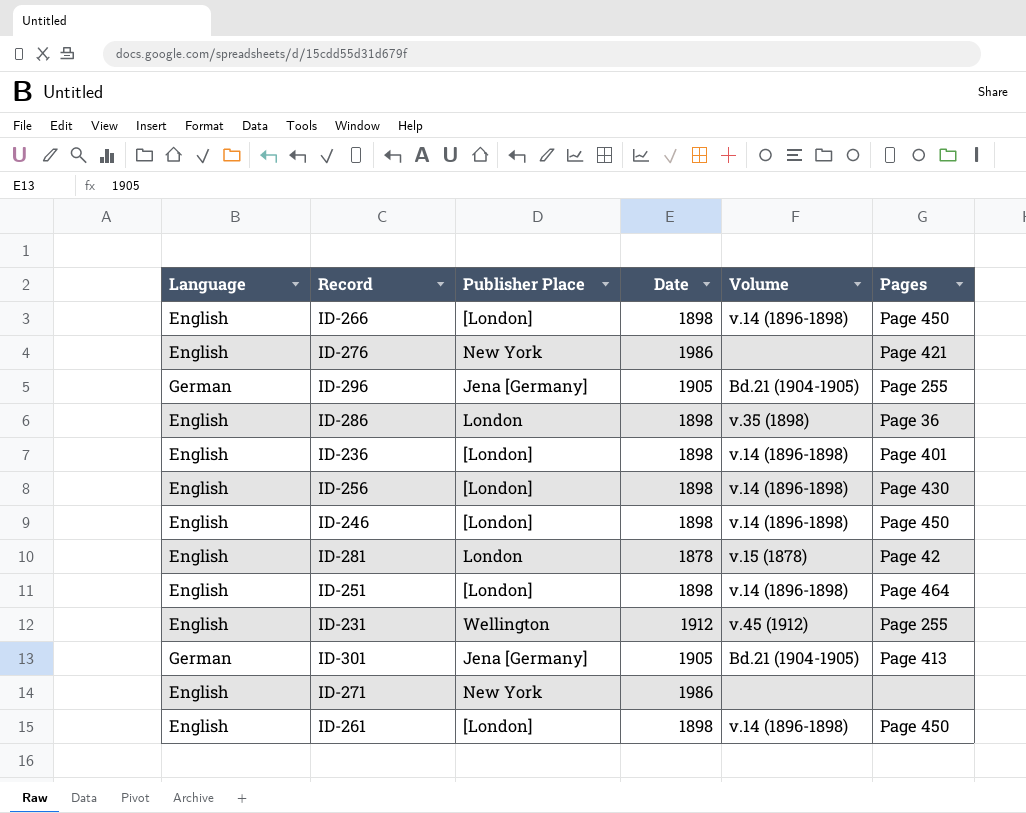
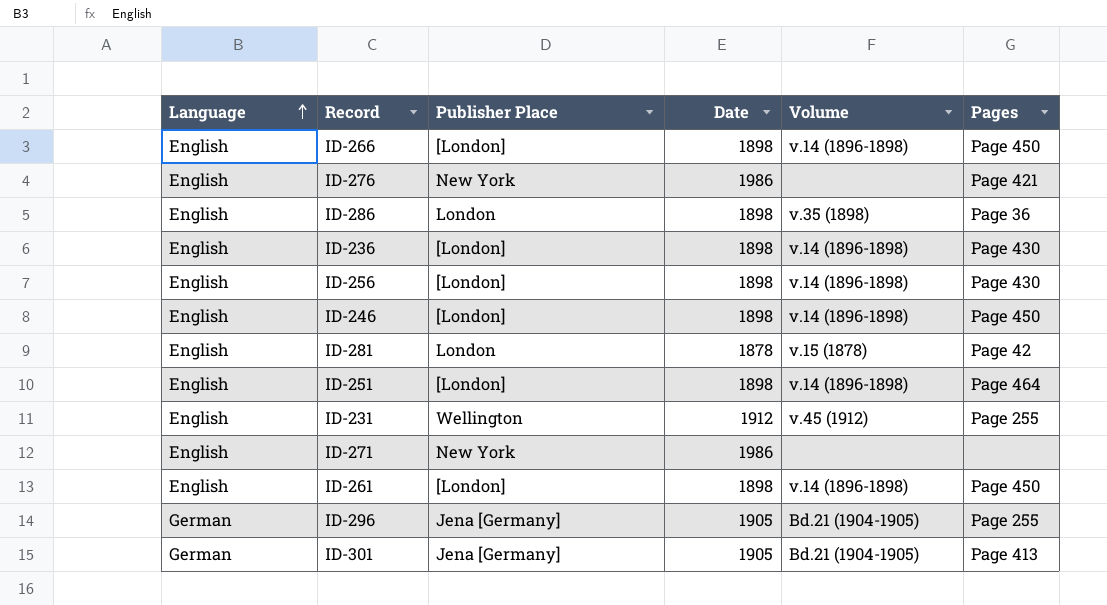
row order: none -> Language ascending
ID-236 | Pages: Page 401 -> Page 430

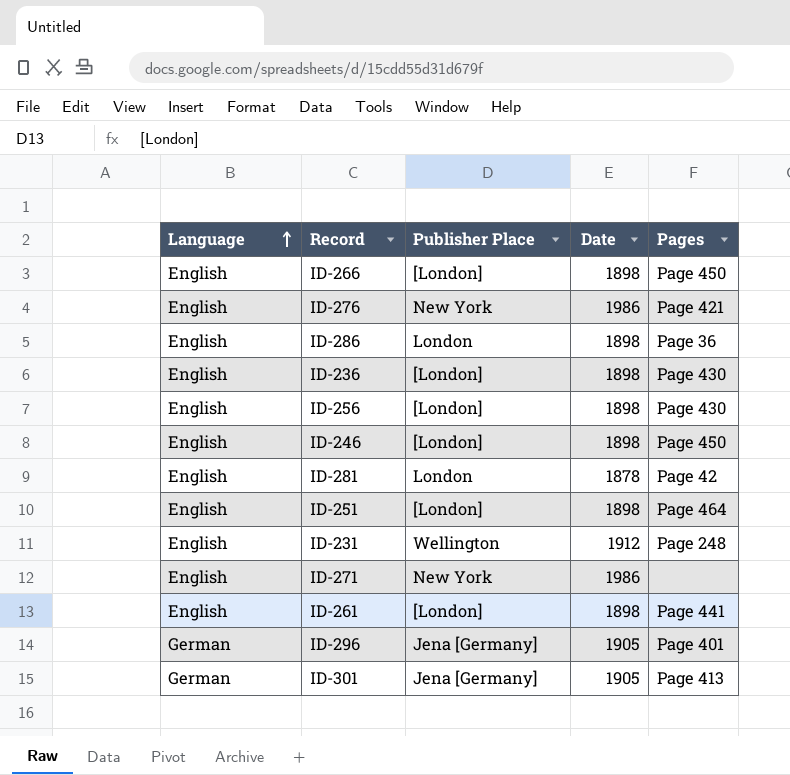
column Volume | position: 5 -> none
ID-231 | Pages: Page 255 -> Page 248
ID-261 | Pages: Page 450 -> Page 441
ID-296 | Pages: Page 255 -> Page 401

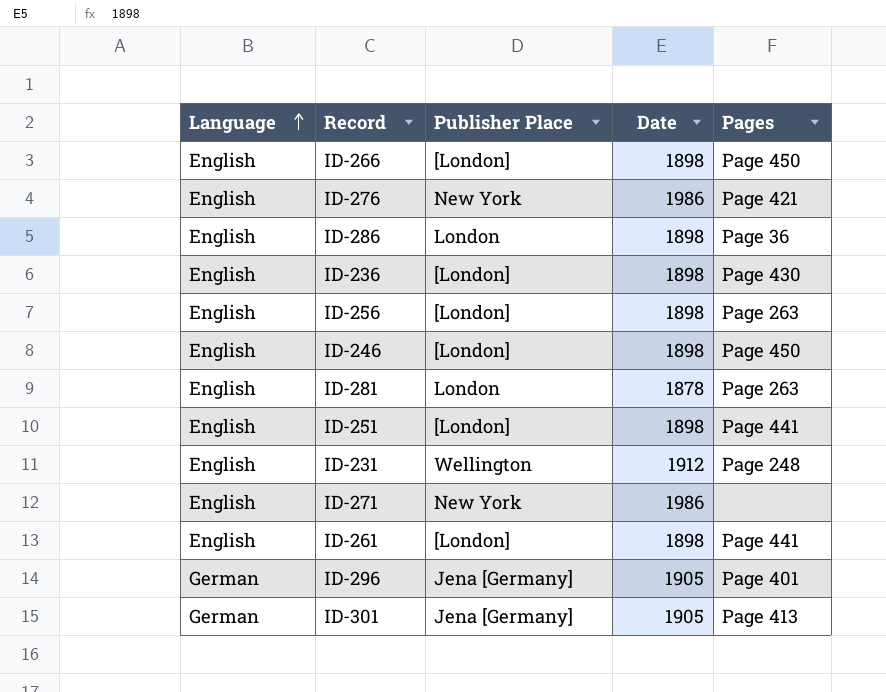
ID-256 | Pages: Page 430 -> Page 263
ID-281 | Pages: Page 42 -> Page 263
ID-251 | Pages: Page 464 -> Page 441

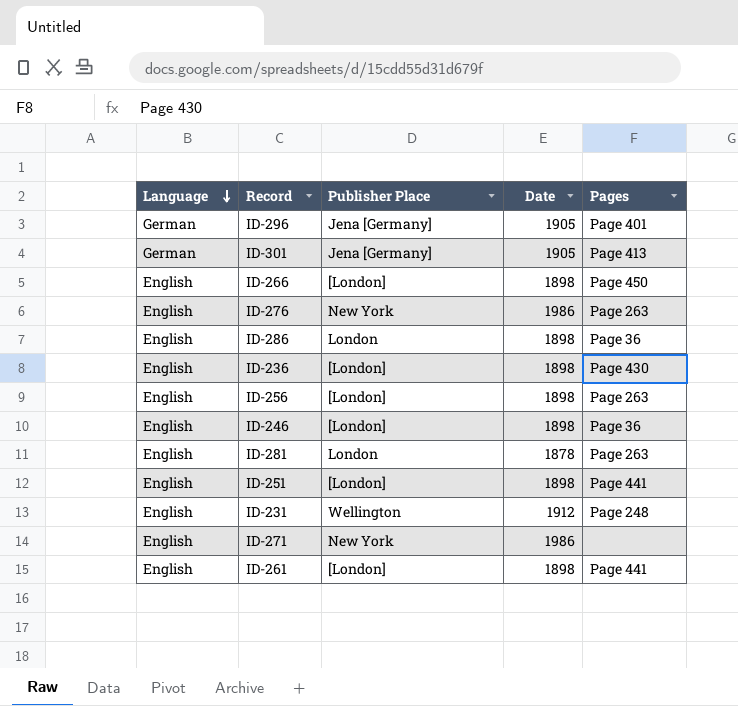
row order: Language ascending -> Language descending
ID-276 | Pages: Page 421 -> Page 263
ID-246 | Pages: Page 450 -> Page 36

